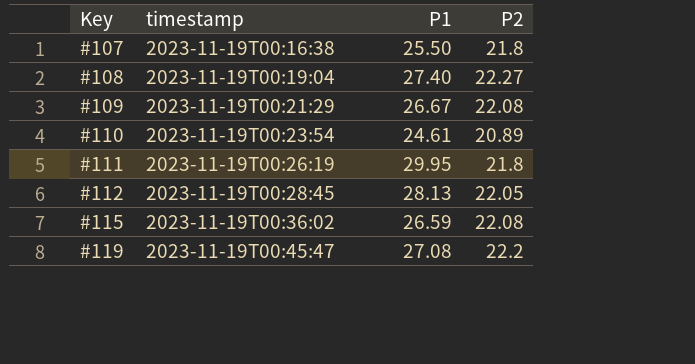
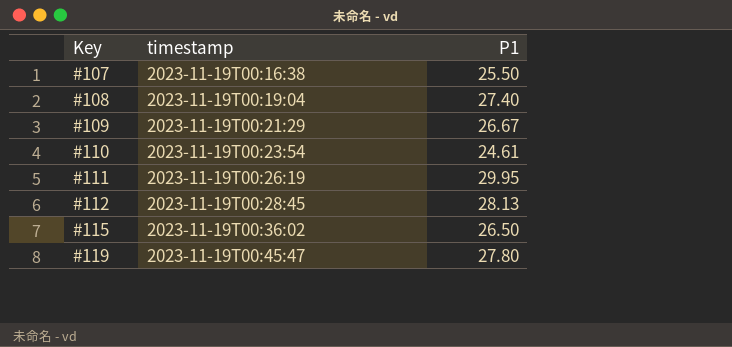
column P2 | position: 4 -> none
#115 | P1: 26.59 -> 26.50
#119 | P1: 27.08 -> 27.80

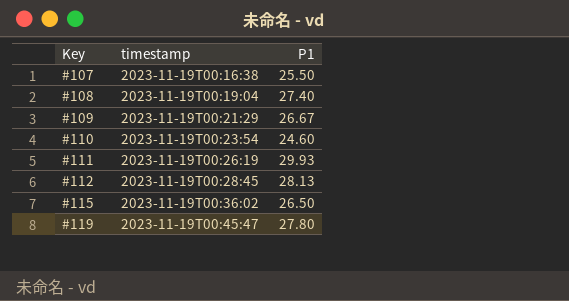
#110 | P1: 24.61 -> 24.60
#111 | P1: 29.95 -> 29.93

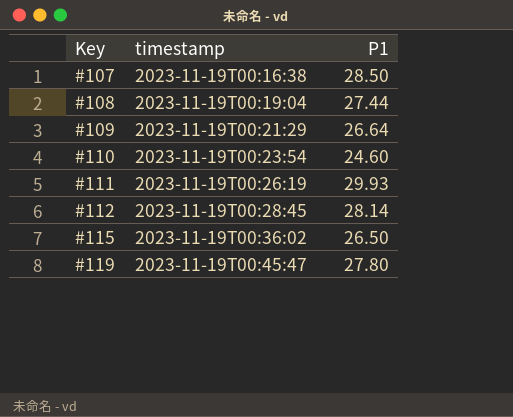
#107 | P1: 25.50 -> 28.50
#108 | P1: 27.40 -> 27.44
#109 | P1: 26.67 -> 26.64
#112 | P1: 28.13 -> 28.14

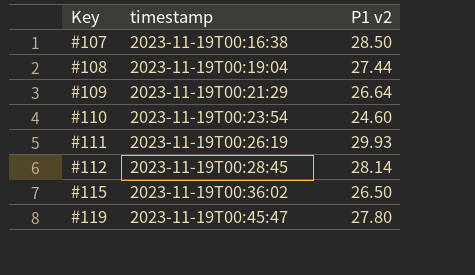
column name: P1 -> P1 v2

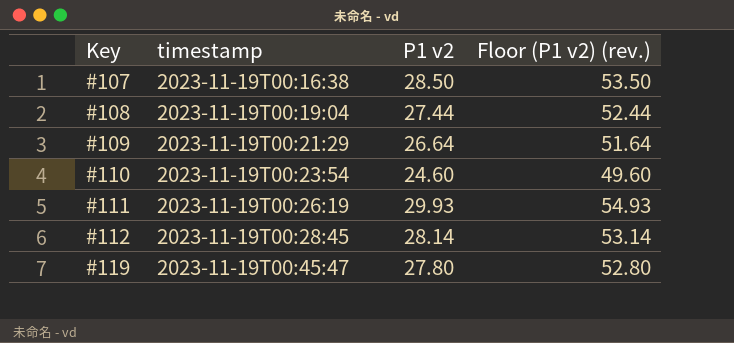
column Floor (P1 v2) (rev.) | formula: none -> [P1 v2] + 25
row #115: 2023-11-19T00:36:02 | 26.50 -> none

